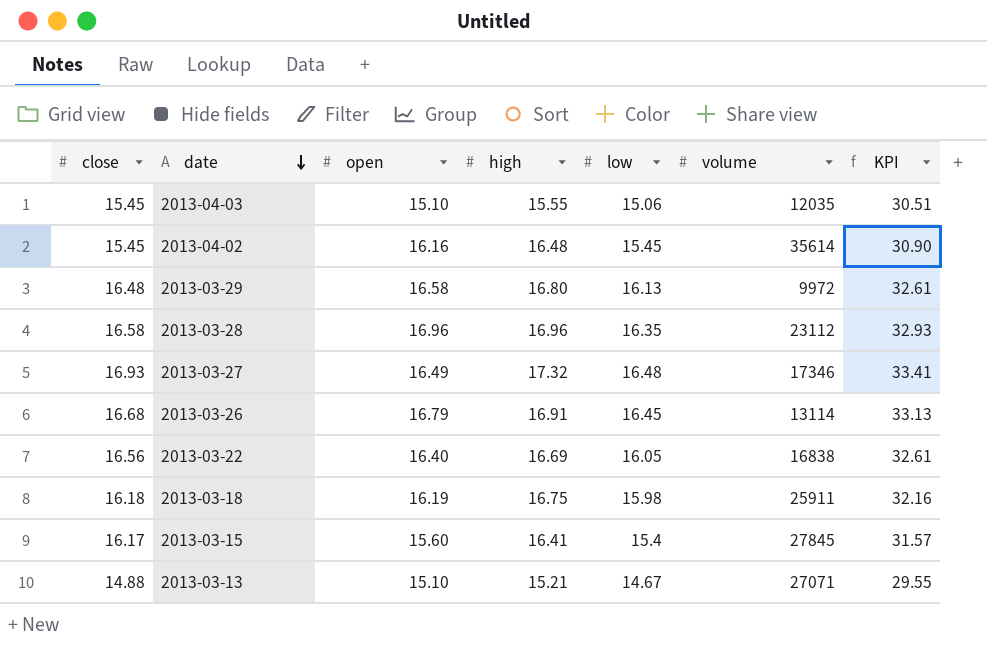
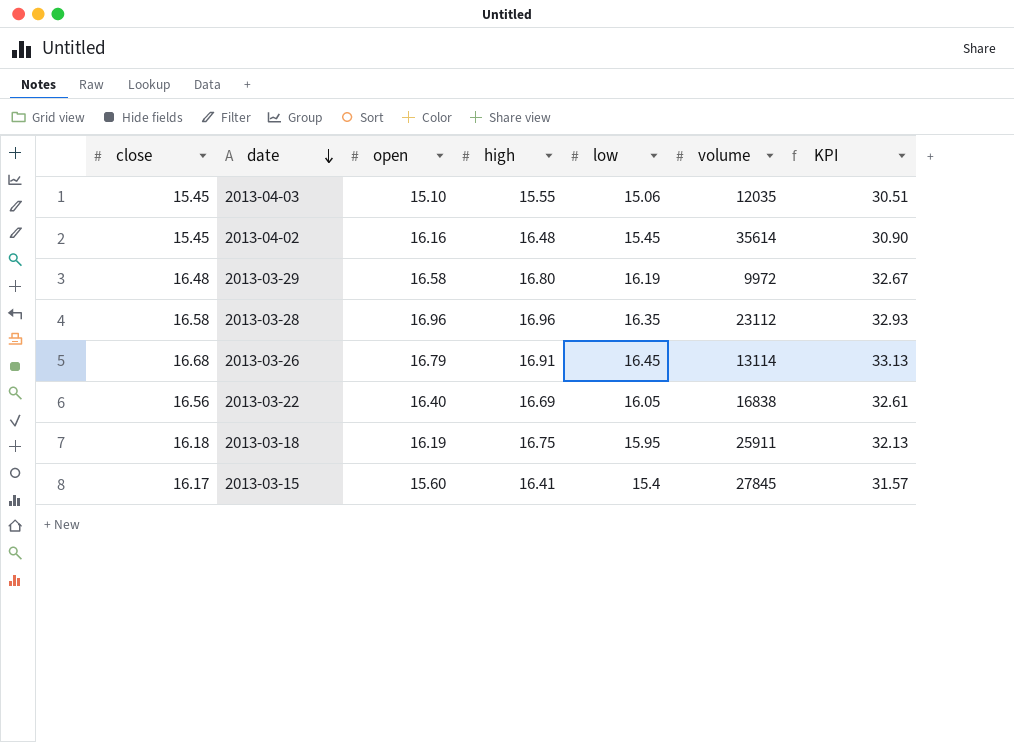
row 2013-03-27: 16.93 | 16.49 | 17.32 | 16.48 | 17346 | 33.41 -> none
row 2013-03-13: 14.88 | 15.10 | 15.21 | 14.67 | 27071 | 29.55 -> none
2013-03-29 | low: 16.13 -> 16.19
2013-03-29 | KPI: 32.61 -> 32.67
2013-03-18 | low: 15.98 -> 15.95
2013-03-18 | KPI: 32.16 -> 32.13

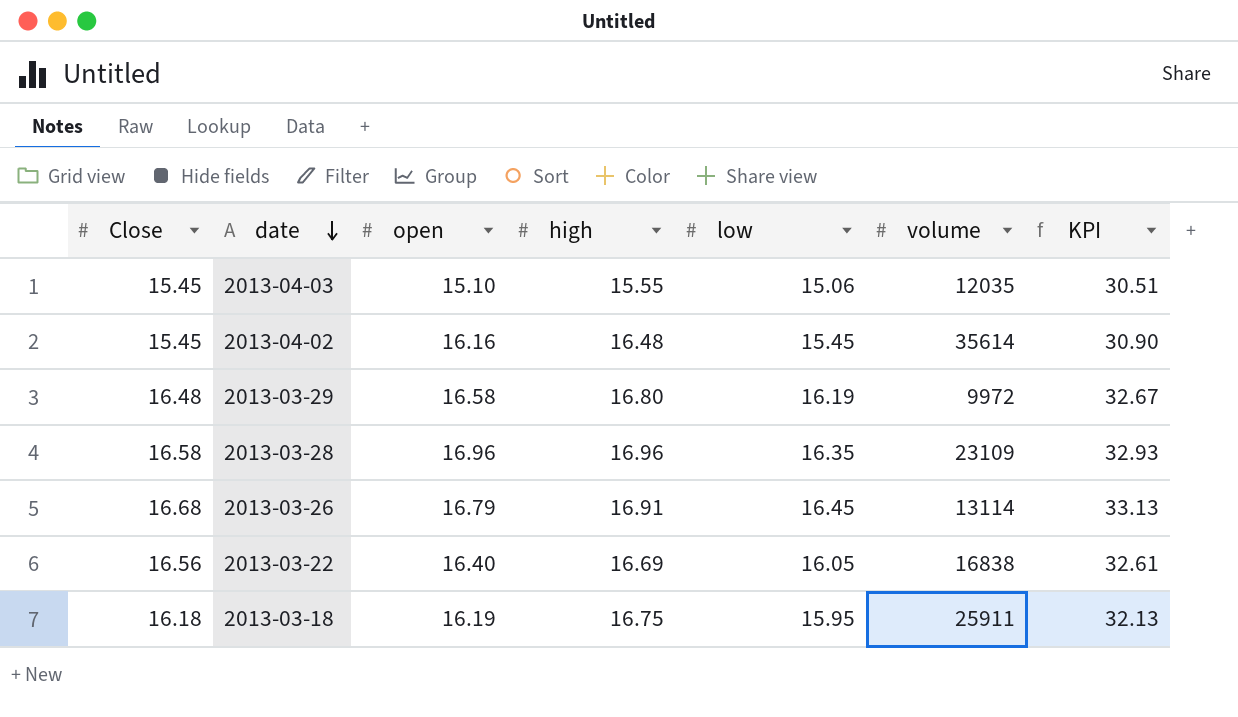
column name: close -> Close
row 2013-03-15: 16.17 | 15.60 | 16.41 | 15.4 | 27845 | 31.57 -> none
2013-03-28 | volume: 23112 -> 23109

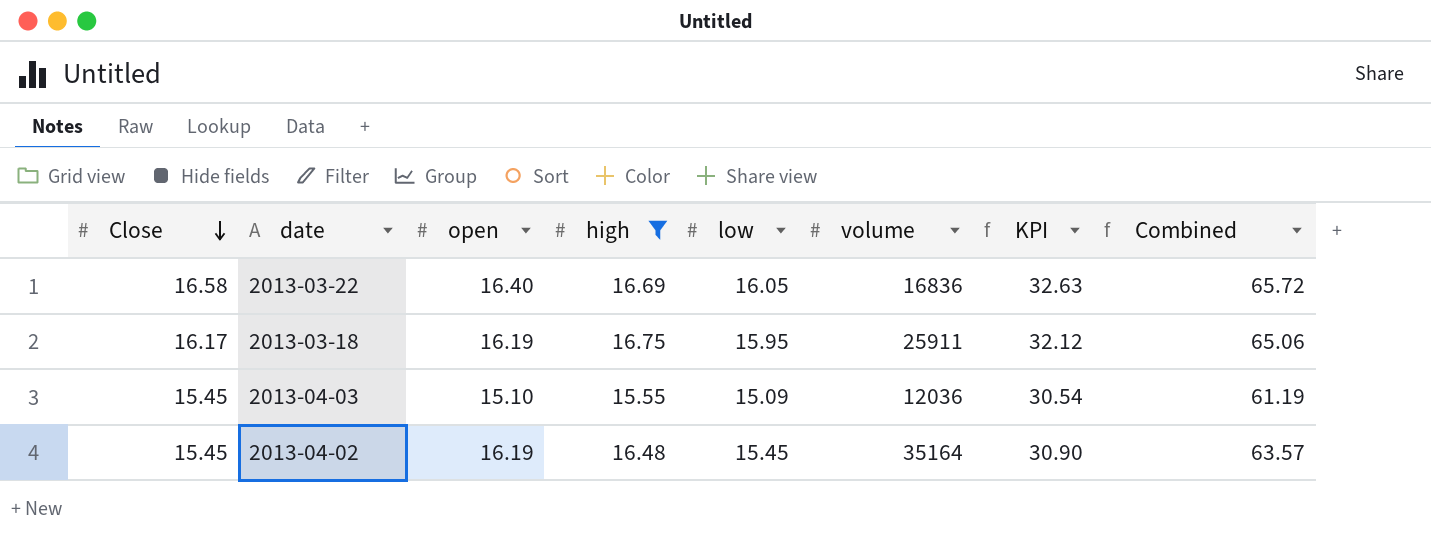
filter: none -> high <= 16.75
row order: date descending -> Close descending
column Combined | formula: none -> [Close] + [open] + [high] + [low]
2013-03-22 | Close: 16.56 -> 16.58
2013-03-22 | volume: 16838 -> 16836
2013-03-22 | KPI: 32.61 -> 32.63
2013-03-18 | Close: 16.18 -> 16.17
2013-03-18 | KPI: 32.13 -> 32.12
2013-04-03 | low: 15.06 -> 15.09
2013-04-03 | volume: 12035 -> 12036
2013-04-03 | KPI: 30.51 -> 30.54
2013-04-02 | open: 16.16 -> 16.19
2013-04-02 | volume: 35614 -> 35164

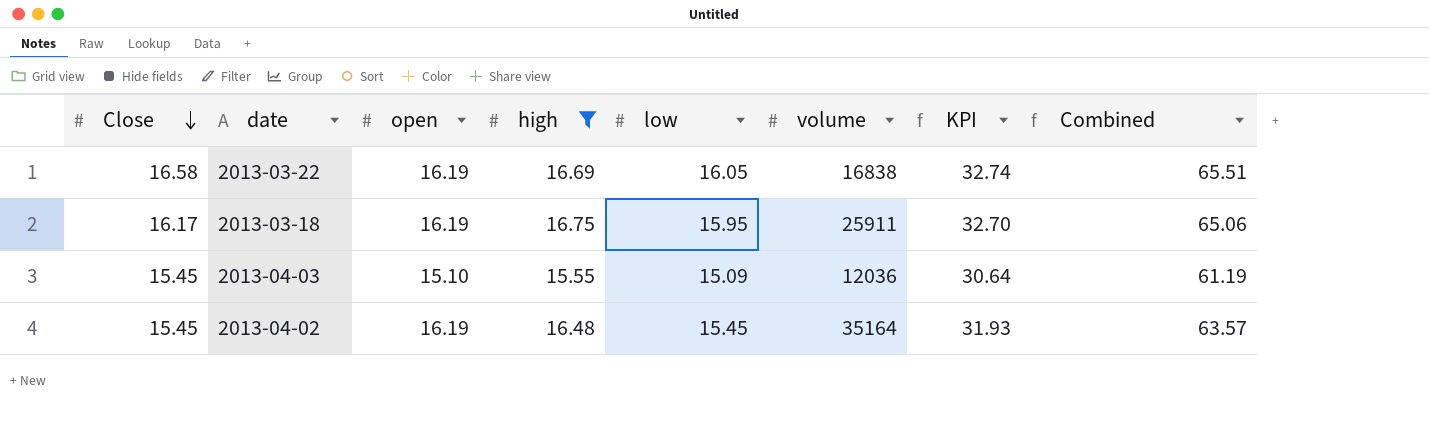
column KPI | formula: [Close] + [low] -> [high] + [low]
2013-03-22 | open: 16.40 -> 16.19
2013-03-22 | volume: 16836 -> 16838
2013-03-22 | Combined: 65.72 -> 65.51

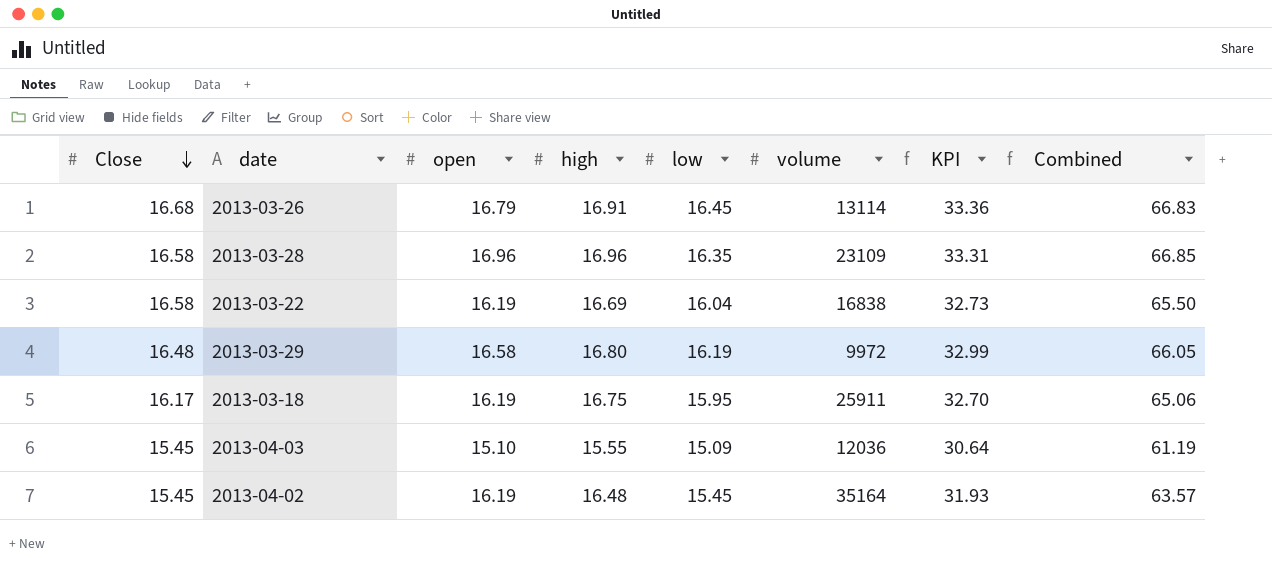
filter: high <= 16.75 -> none
2013-03-22 | low: 16.05 -> 16.04
2013-03-22 | KPI: 32.74 -> 32.73
2013-03-22 | Combined: 65.51 -> 65.50

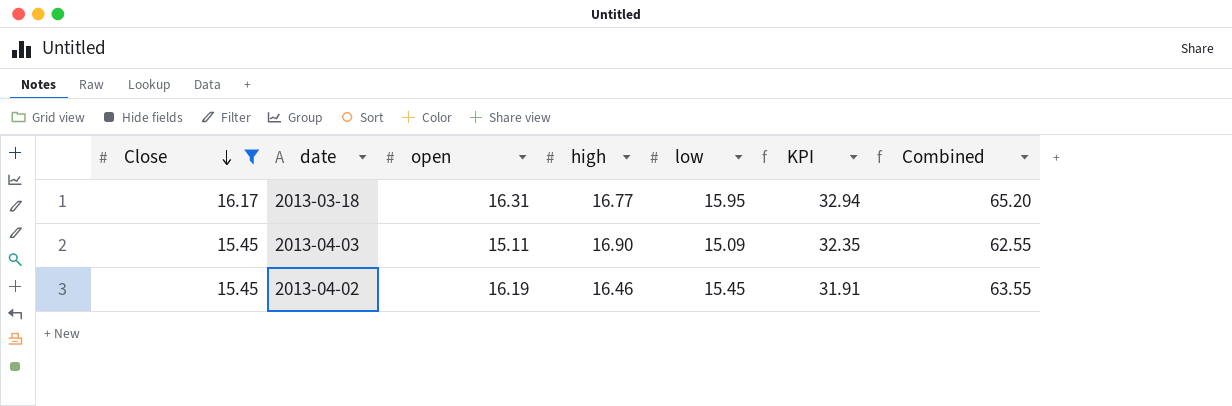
filter: none -> Close <= 16.17
column volume | position: 6 -> none
column KPI | formula: [high] + [low] -> [Close] + [high]
2013-03-18 | open: 16.19 -> 16.31
2013-03-18 | high: 16.75 -> 16.77
2013-03-18 | Combined: 65.06 -> 65.20
2013-04-03 | open: 15.10 -> 15.11
2013-04-03 | high: 15.55 -> 16.90
2013-04-03 | Combined: 61.19 -> 62.55
2013-04-02 | high: 16.48 -> 16.46
2013-04-02 | Combined: 63.57 -> 63.55

